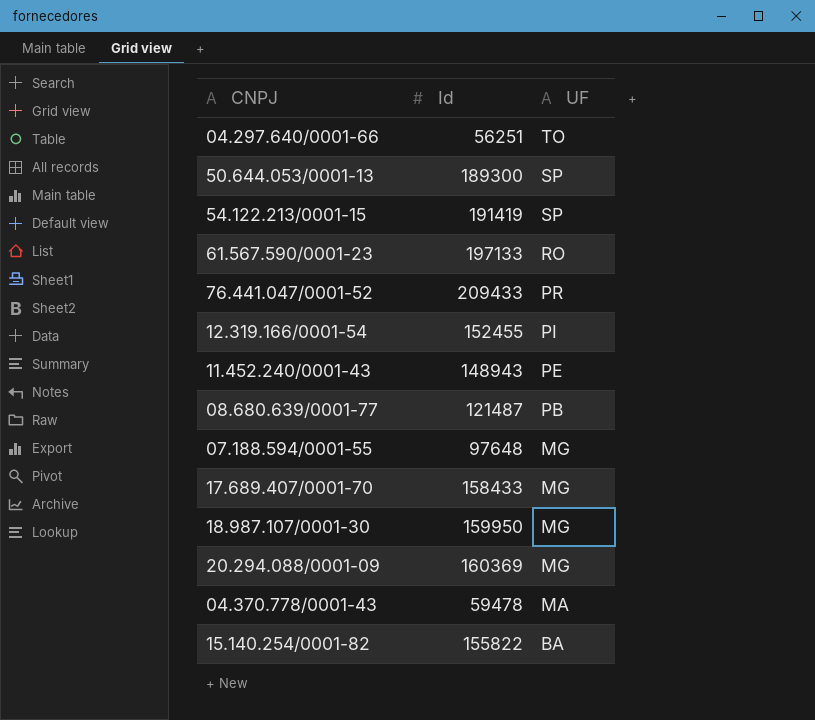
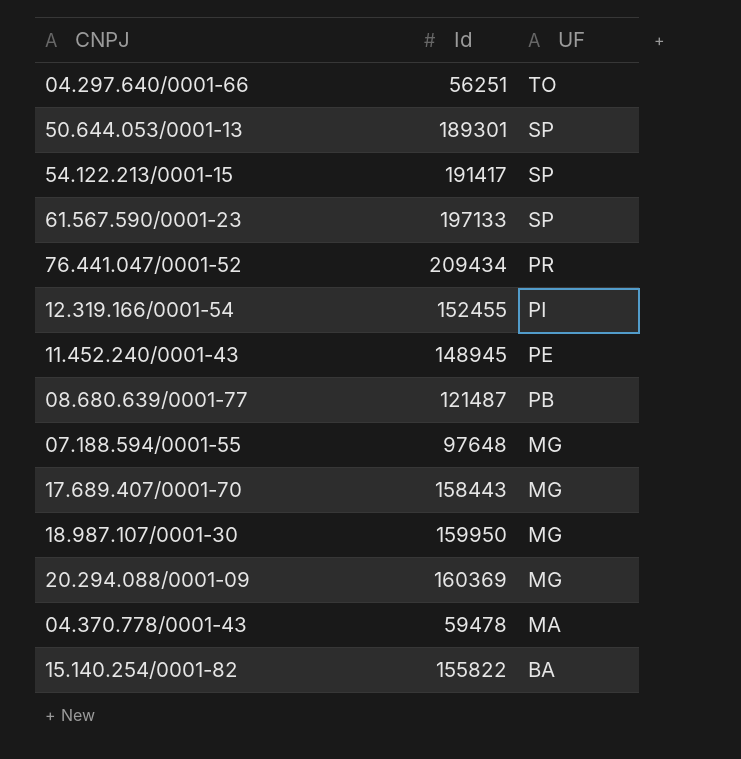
50.644.053/0001-13 | Id: 189300 -> 189301
54.122.213/0001-15 | Id: 191419 -> 191417
61.567.590/0001-23 | UF: RO -> SP
76.441.047/0001-52 | Id: 209433 -> 209434
11.452.240/0001-43 | Id: 148943 -> 148945
17.689.407/0001-70 | Id: 158433 -> 158443

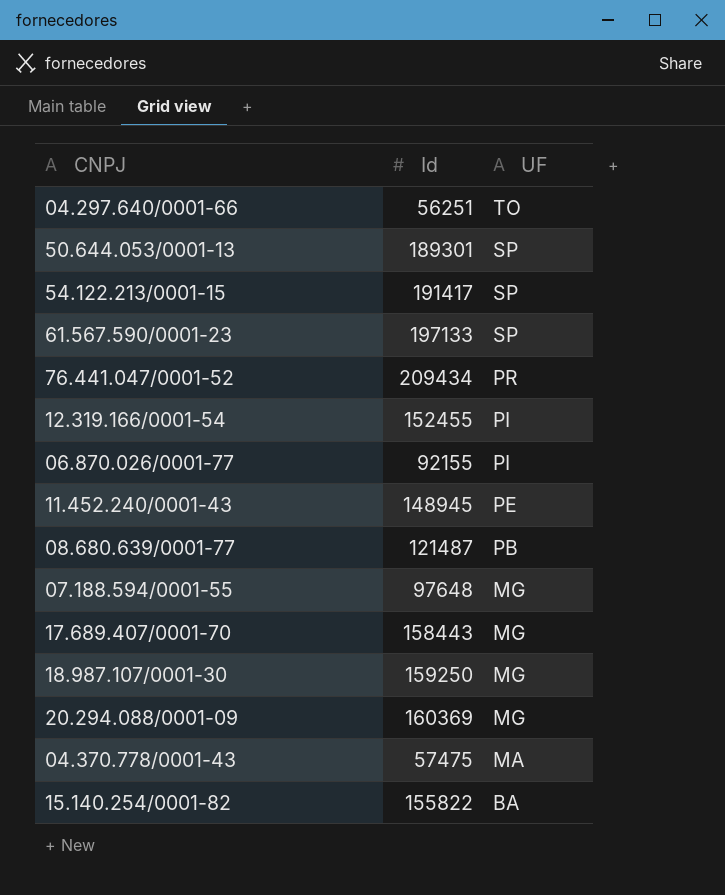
row 06.870.026/0001-77: none -> 92155 | PI
18.987.107/0001-30 | Id: 159950 -> 159250
04.370.778/0001-43 | Id: 59478 -> 57475

